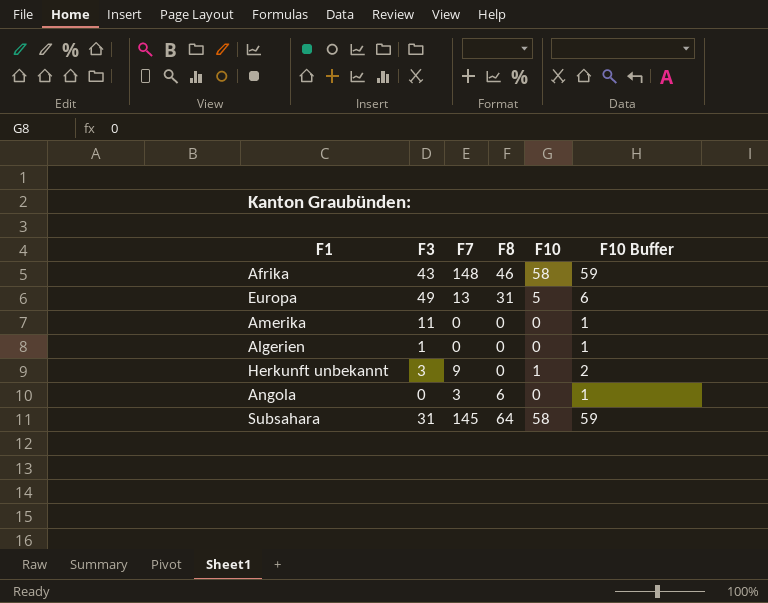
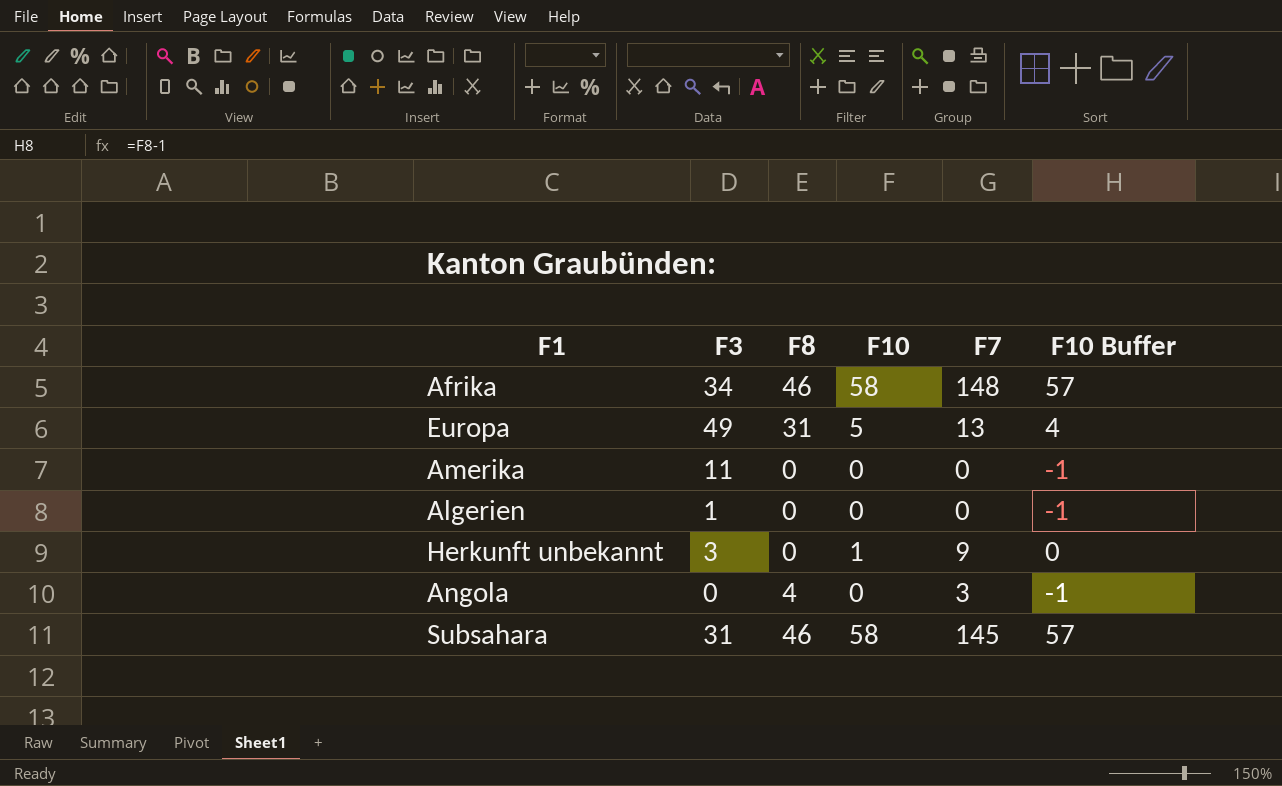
column F7 | position: 3 -> 5
column F10 Buffer | formula: [F10] + 1 -> [F10] - 1
Afrika | F3: 43 -> 34
Angola | F8: 6 -> 4
Subsahara | F8: 64 -> 46

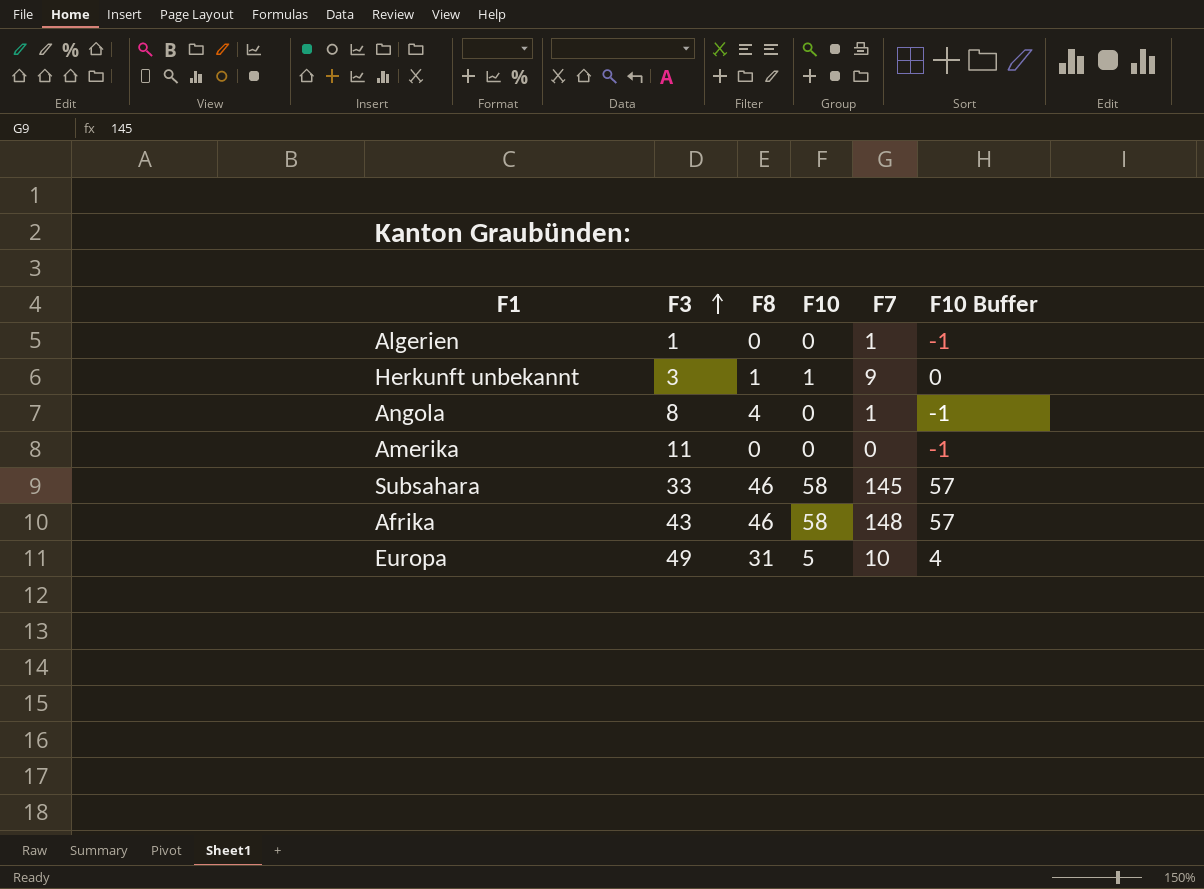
row order: none -> F3 ascending
Algerien | F7: 0 -> 1
Herkunft unbekannt | F8: 0 -> 1
Angola | F3: 0 -> 8
Angola | F7: 3 -> 1
Subsahara | F3: 31 -> 33
Afrika | F3: 34 -> 43
Europa | F7: 13 -> 10

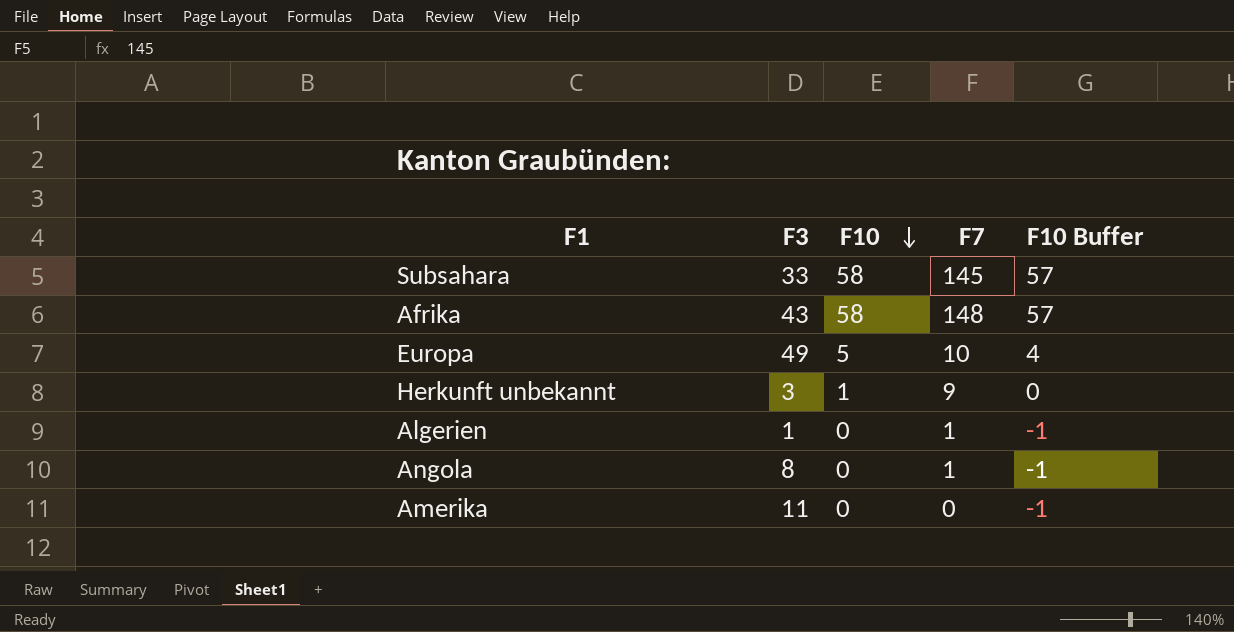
row order: F3 ascending -> F10 descending
column F8 | position: 3 -> none

